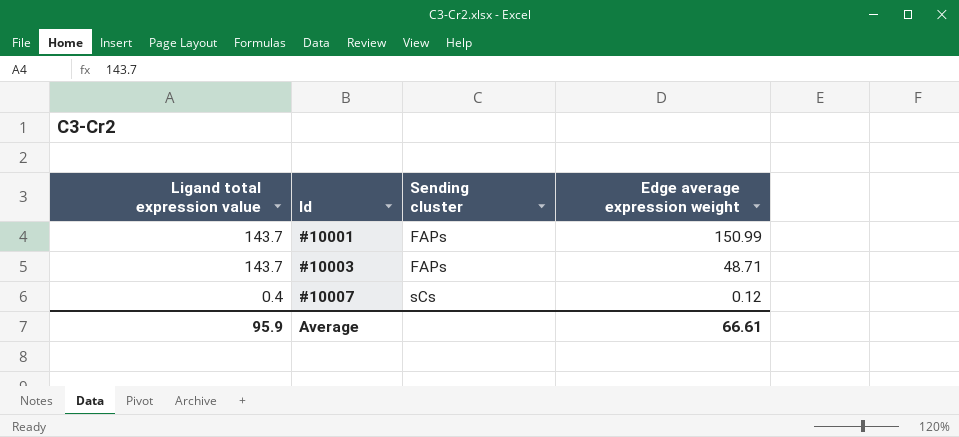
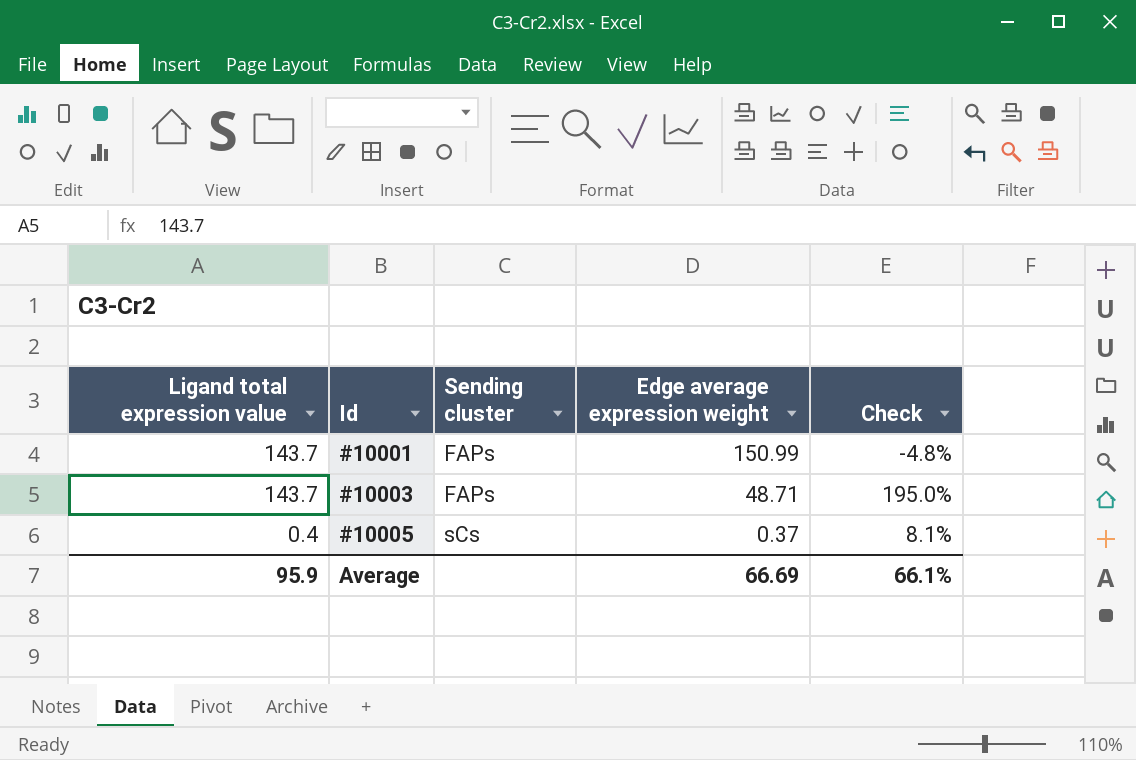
column Check | formula: none -> ([Ligand total expression value] - [Edge average expression weight]) / [Edge average expression weight]
row #10007: 0.4 | sCs | 0.12 -> none
row #10005: none -> 0.4 | sCs | 0.37 | 8.1%
Average | Edge average expression weight: 66.61 -> 66.69

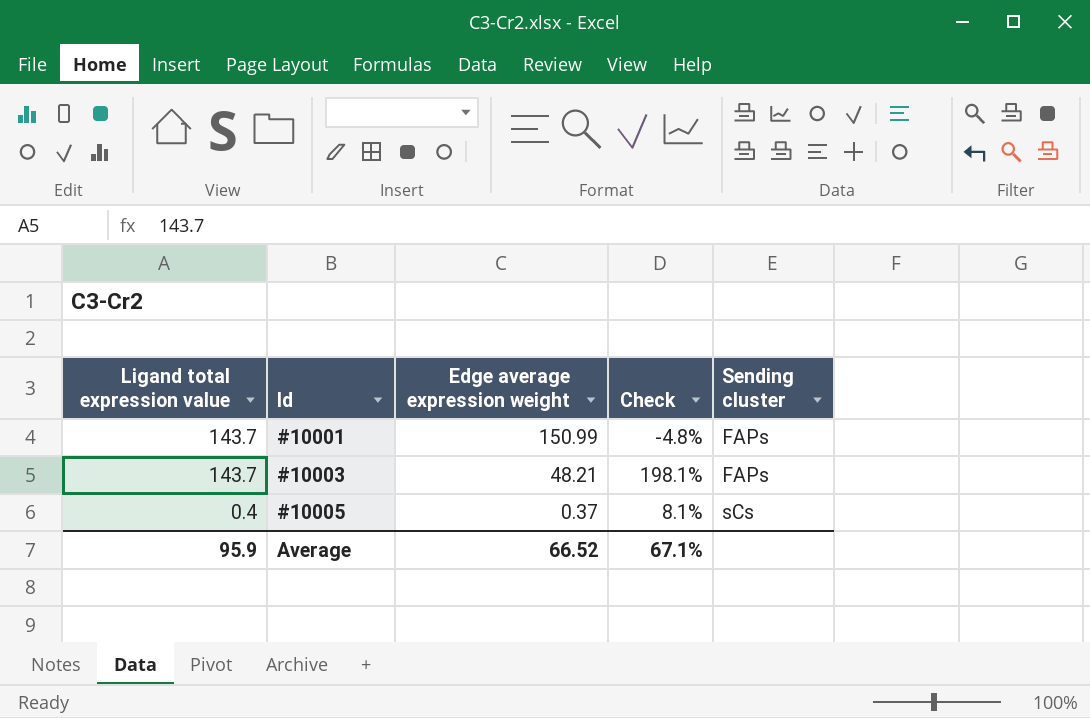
column Sending cluster | position: 3 -> 5
#10003 | Edge average expression weight: 48.71 -> 48.21
#10003 | Check: 195.0% -> 198.1%
Average | Edge average expression weight: 66.69 -> 66.52
Average | Check: 66.1% -> 67.1%

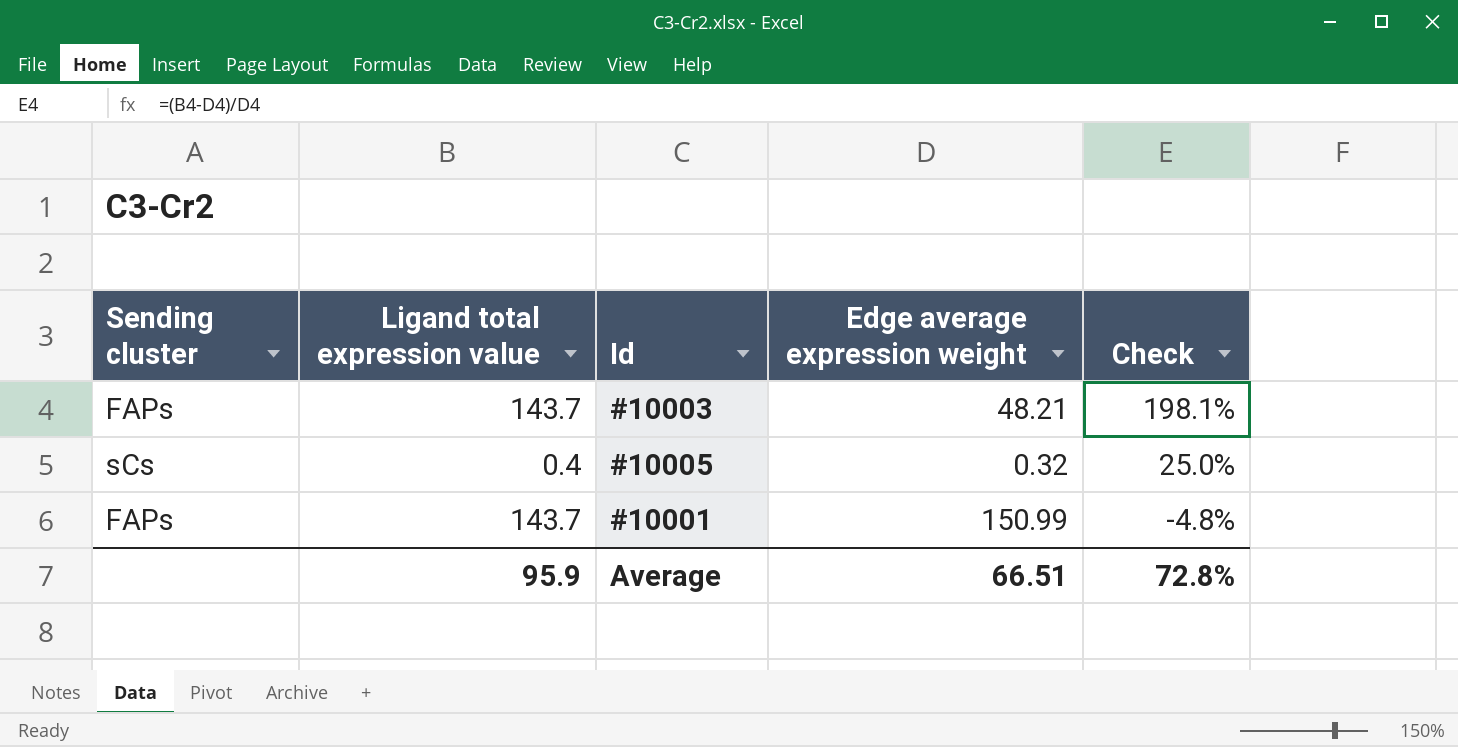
row order: Ligand total expression value descending -> Check descending
column Sending cluster | position: 5 -> 1
#10005 | Edge average expression weight: 0.37 -> 0.32
#10005 | Check: 8.1% -> 25.0%
Average | Edge average expression weight: 66.52 -> 66.51
Average | Check: 67.1% -> 72.8%

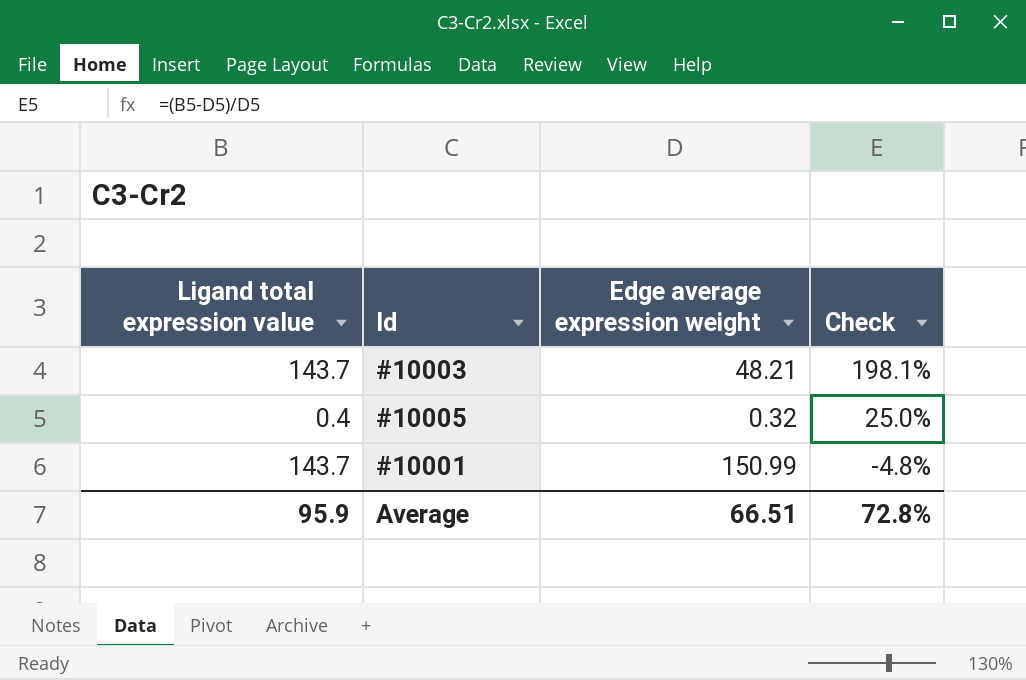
column Sending cluster | position: 1 -> none

